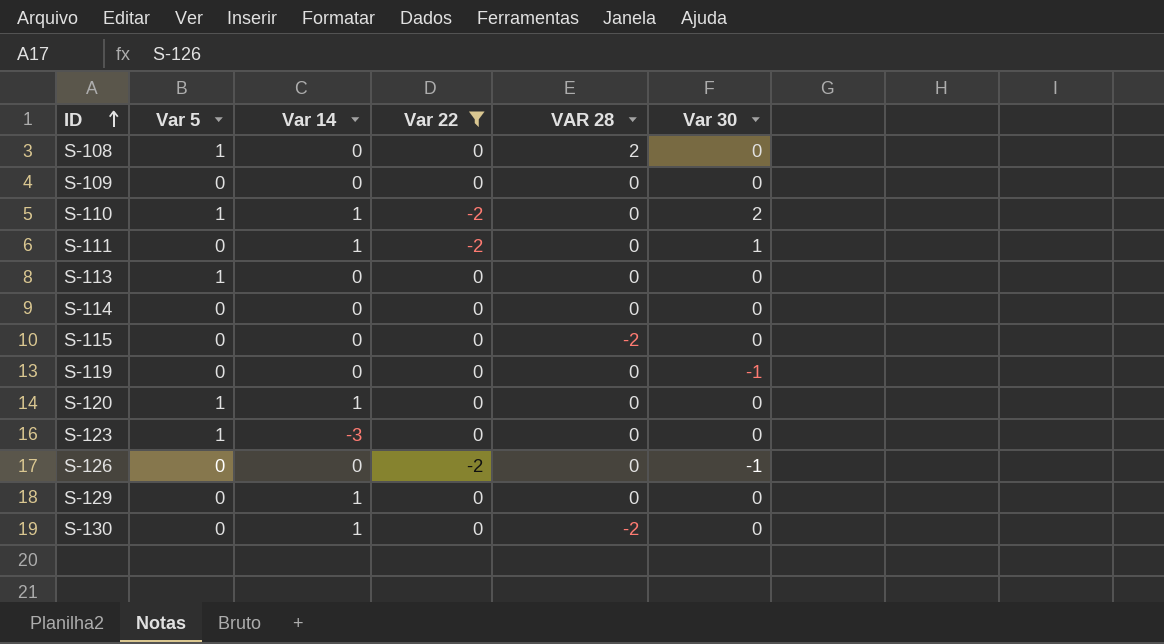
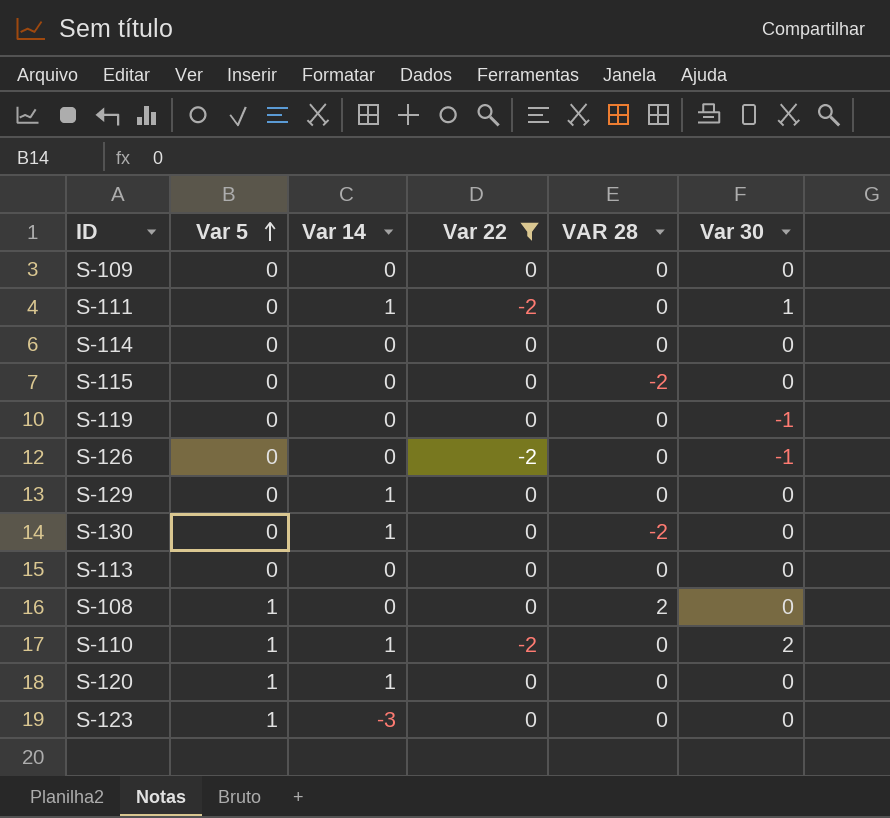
row order: ID ascending -> Var 5 ascending
S-113 | Var 5: 1 -> 0

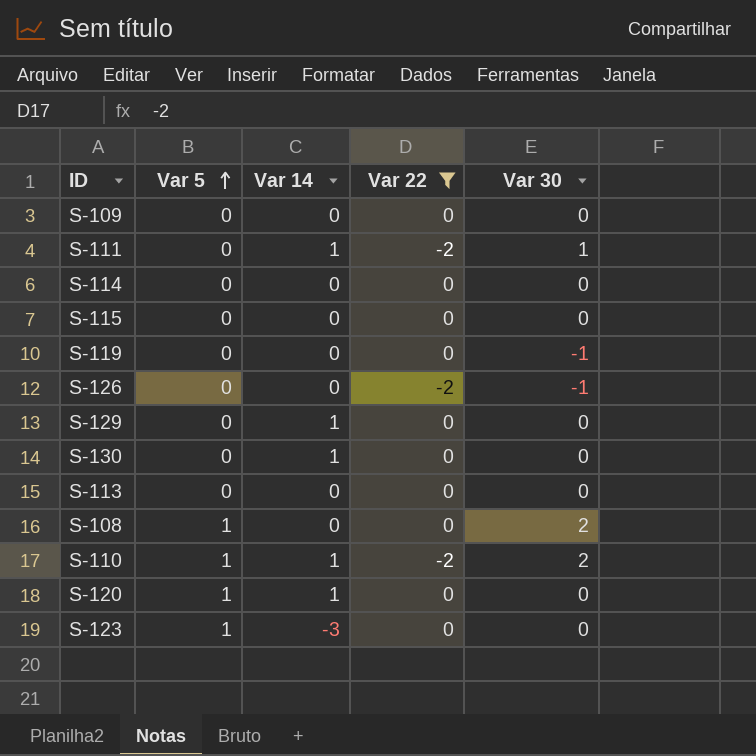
column VAR 28 | position: 5 -> none
S-108 | Var 30: 0 -> 2

